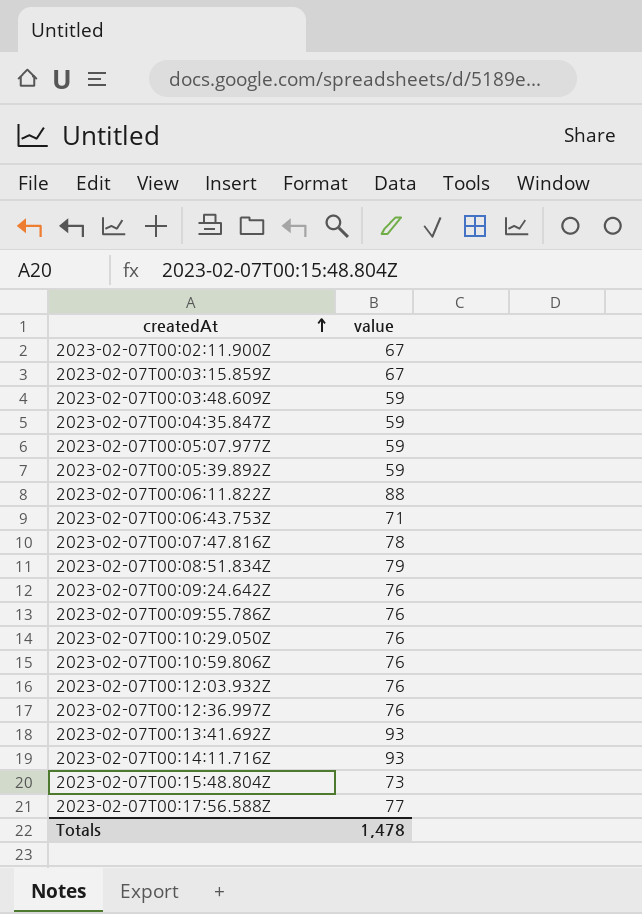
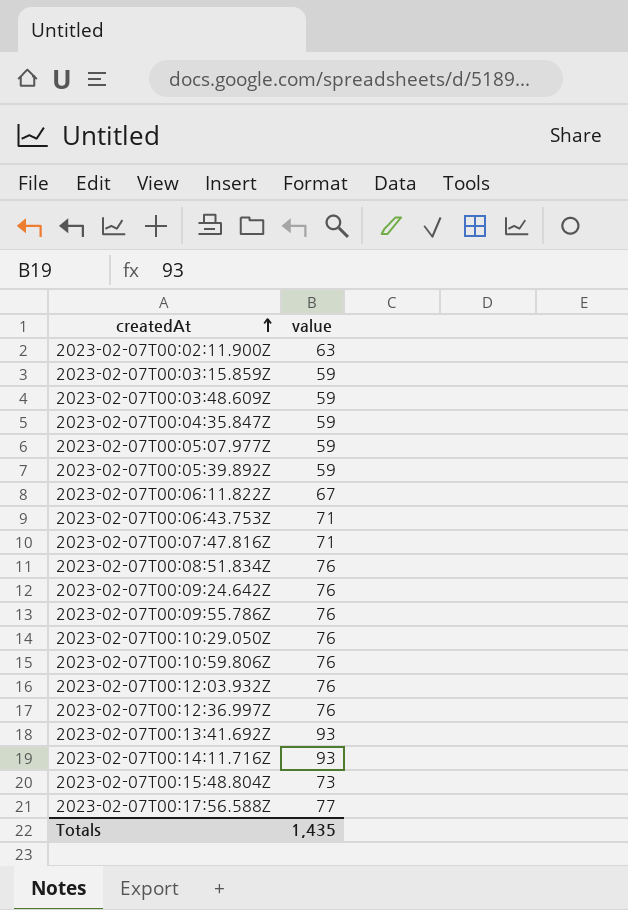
2023-02-07T00:02:11.900Z | value: 67 -> 63
2023-02-07T00:03:15.859Z | value: 67 -> 59
2023-02-07T00:06:11.822Z | value: 88 -> 67
2023-02-07T00:07:47.816Z | value: 78 -> 71
2023-02-07T00:08:51.834Z | value: 79 -> 76
Totals | value: 1,478 -> 1,435

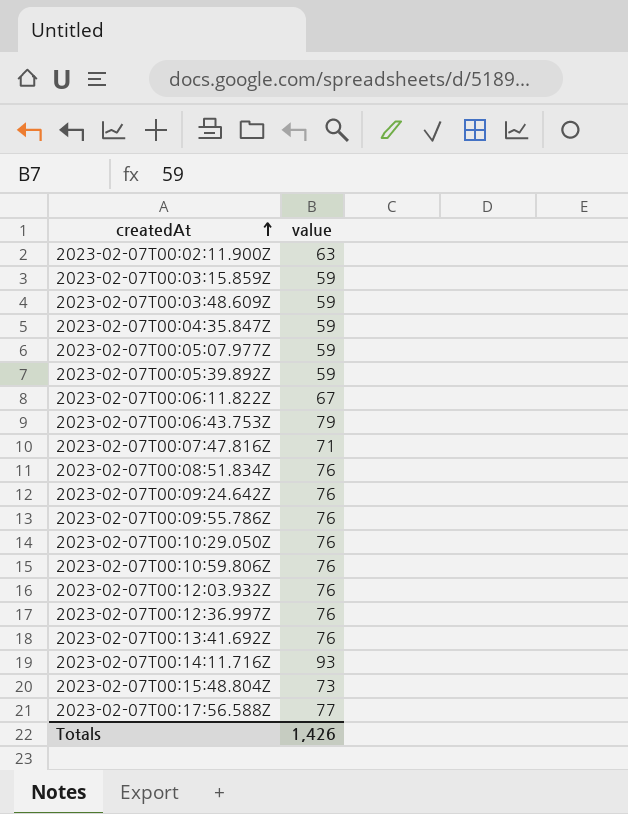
2023-02-07T00:06:43.753Z | value: 71 -> 79
2023-02-07T00:13:41.692Z | value: 93 -> 76
Totals | value: 1,435 -> 1,426

